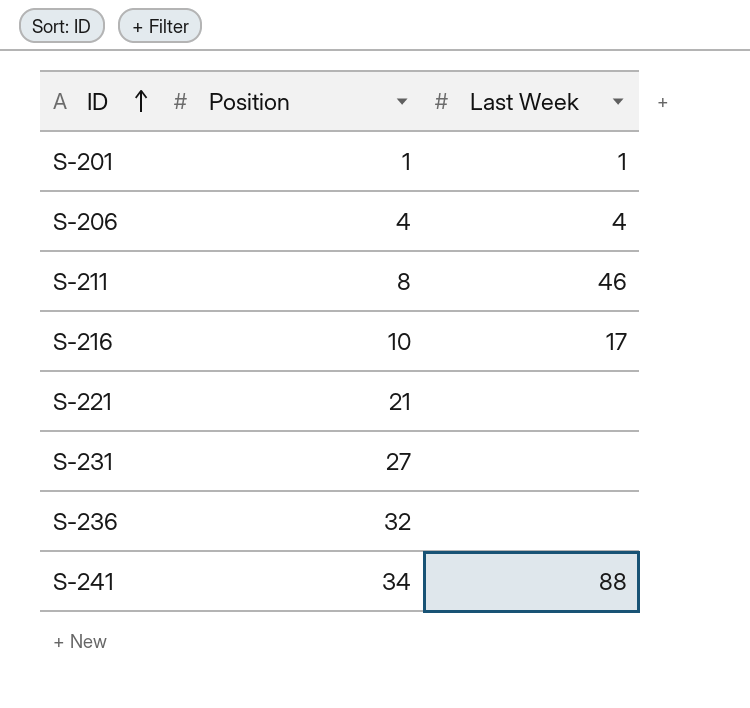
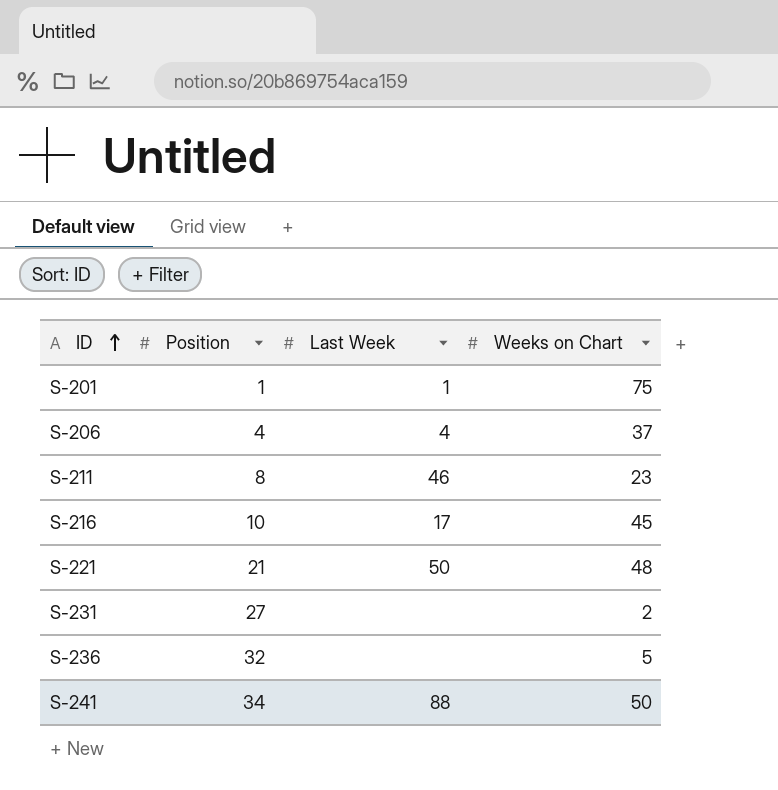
column Weeks on Chart | position: none -> 4
S-221 | Last Week: none -> 50

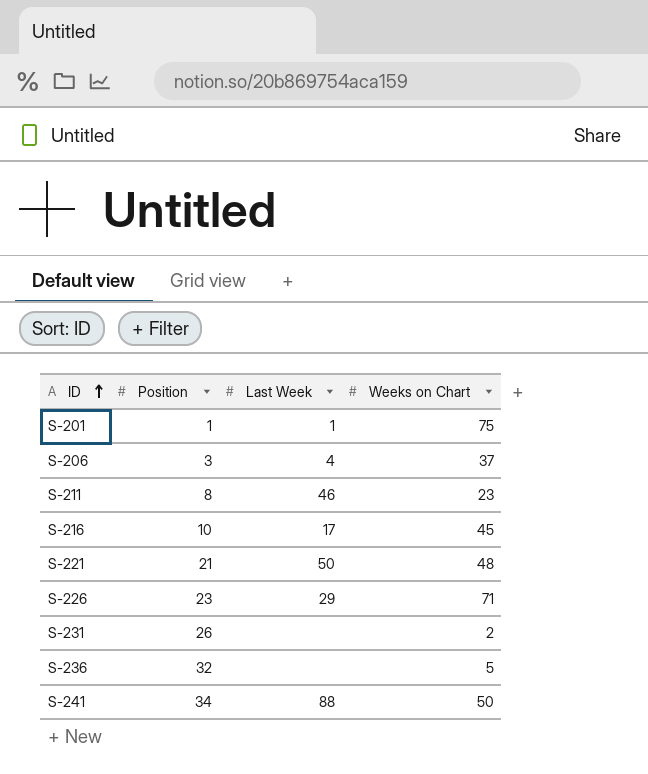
S-206 | Position: 4 -> 3
row S-226: none -> 23 | 29 | 71
S-231 | Position: 27 -> 26

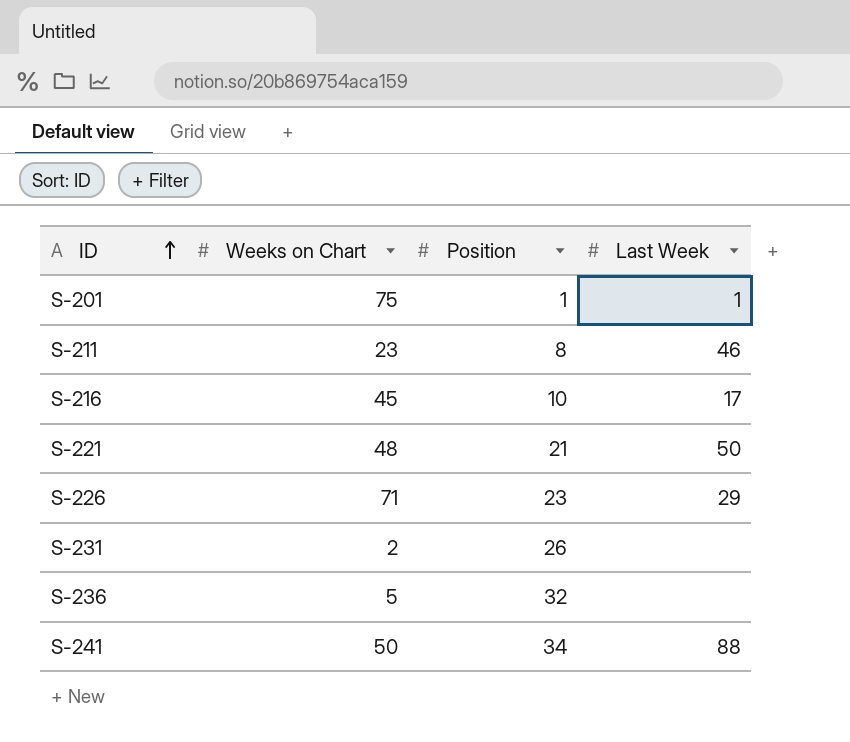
column Weeks on Chart | position: 4 -> 2
row S-206: 3 | 4 | 37 -> none

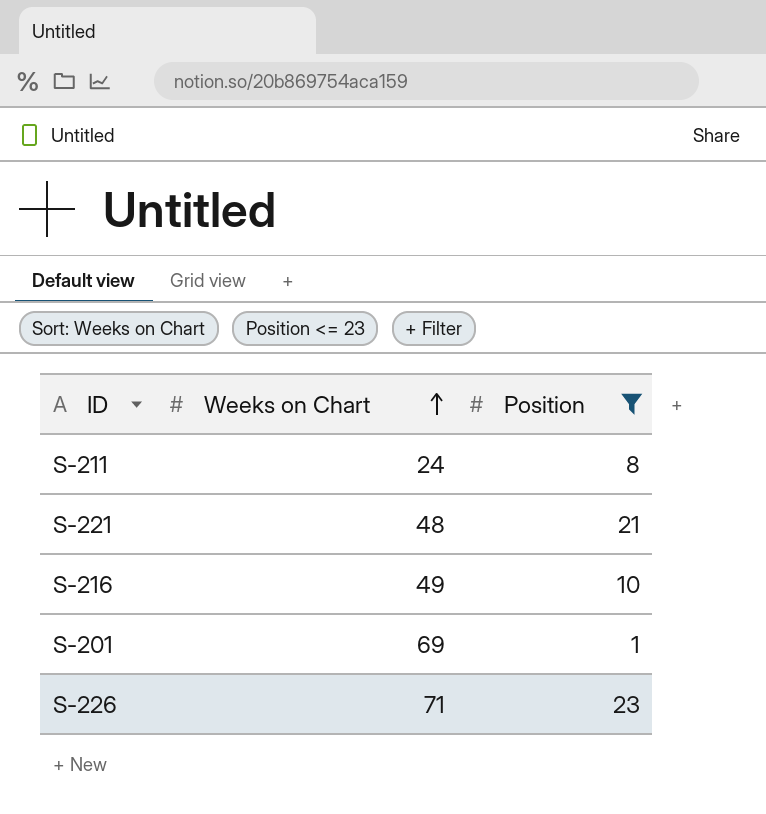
filter: none -> Position <= 23
row order: ID ascending -> Weeks on Chart ascending
column Last Week | position: 4 -> none
S-211 | Weeks on Chart: 23 -> 24
S-216 | Weeks on Chart: 45 -> 49
S-201 | Weeks on Chart: 75 -> 69

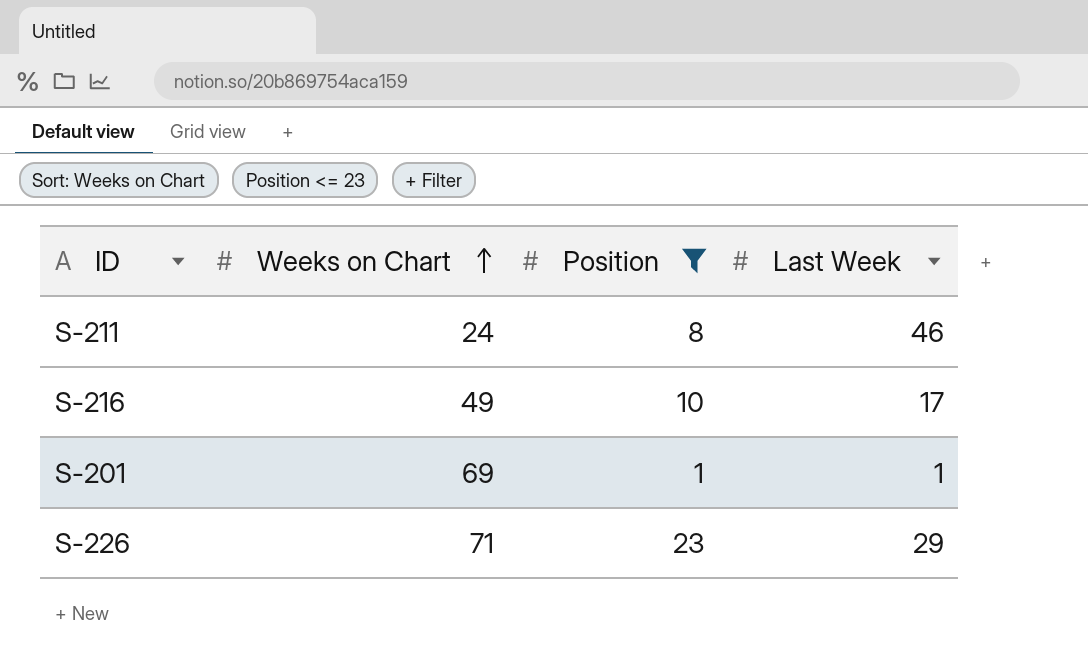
column Last Week | position: none -> 4
row S-221: 48 | 21 -> none

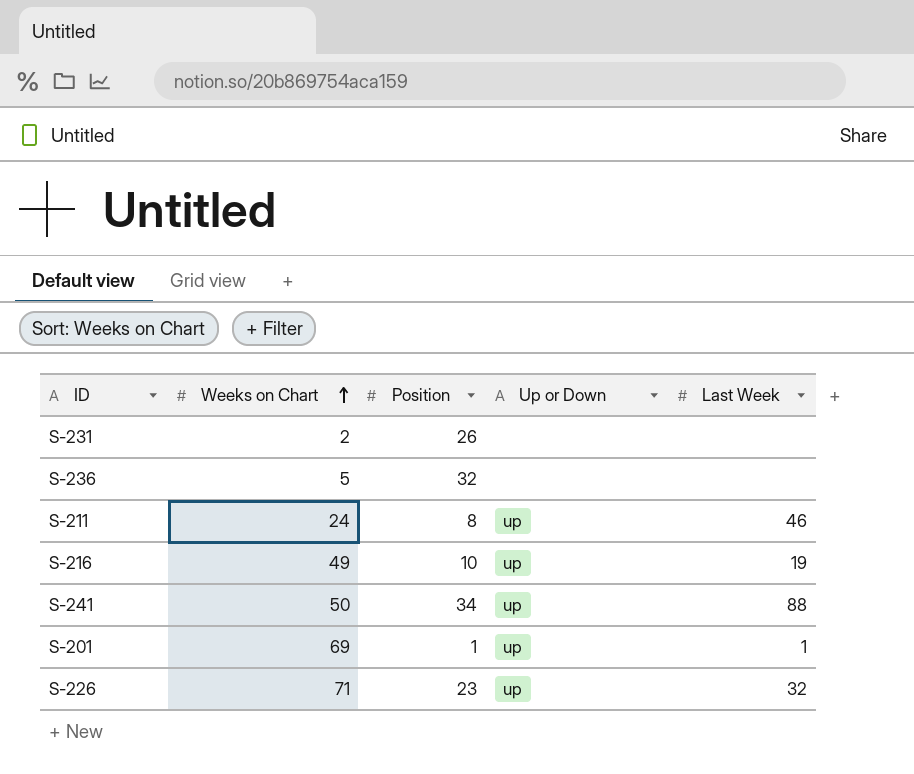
filter: Position <= 23 -> none
column Up or Down | position: none -> 4
S-216 | Last Week: 17 -> 19
S-226 | Last Week: 29 -> 32

